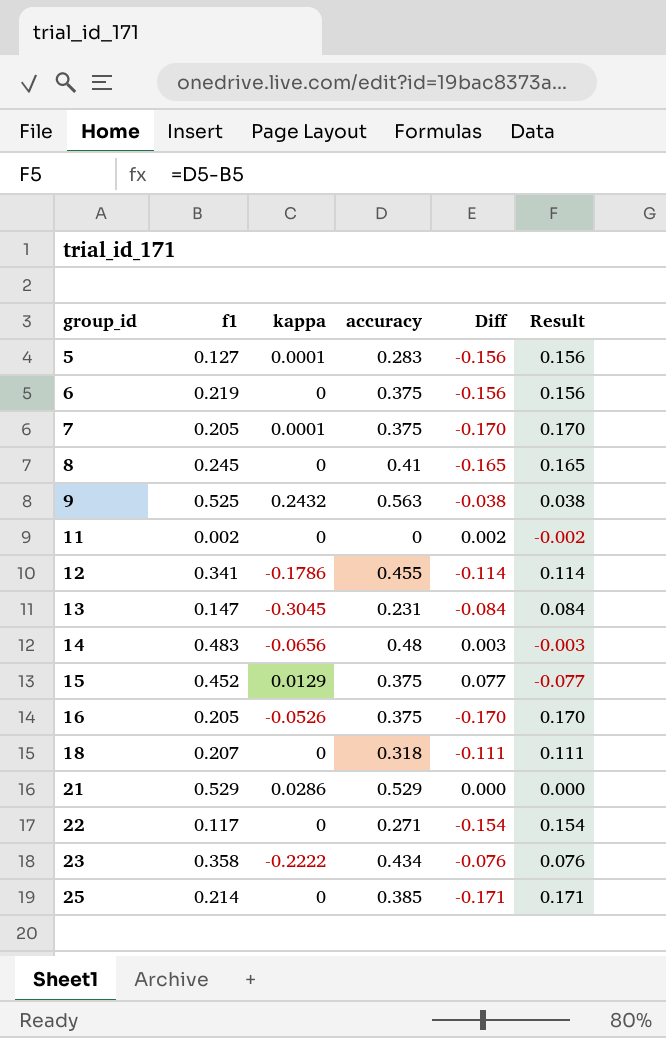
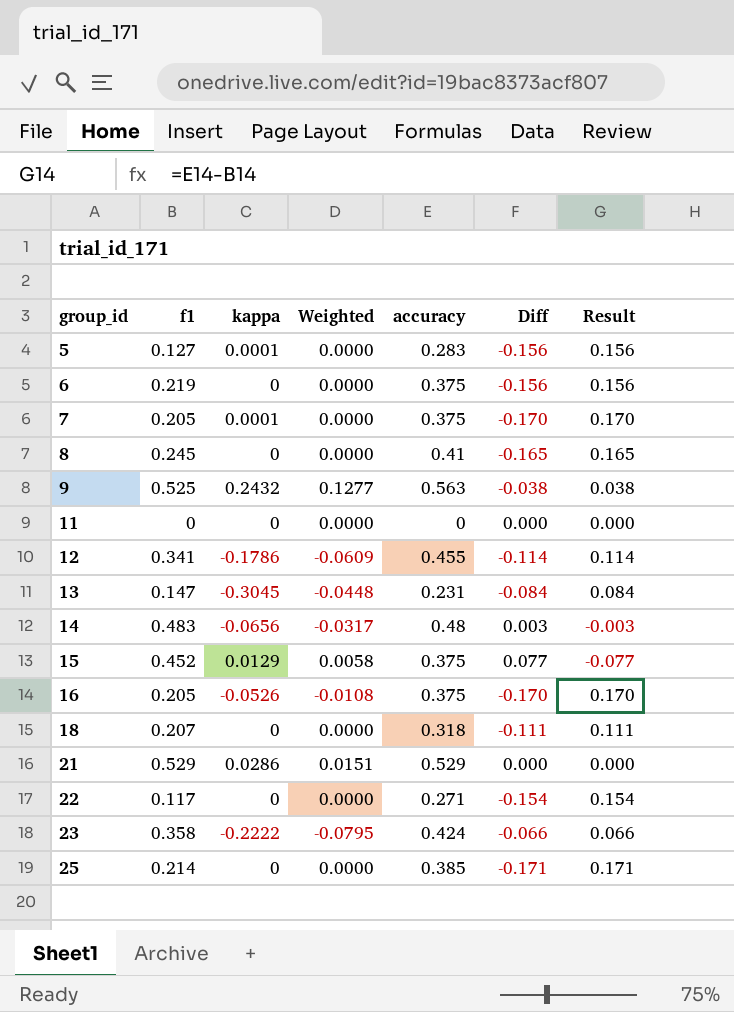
column Weighted | formula: none -> [f1] * [kappa]
11 | f1: 0.002 -> 0
11 | Diff: 0.002 -> 0.000
11 | Result: -0.002 -> 0.000
23 | accuracy: 0.434 -> 0.424
23 | Diff: -0.076 -> -0.066
23 | Result: 0.076 -> 0.066

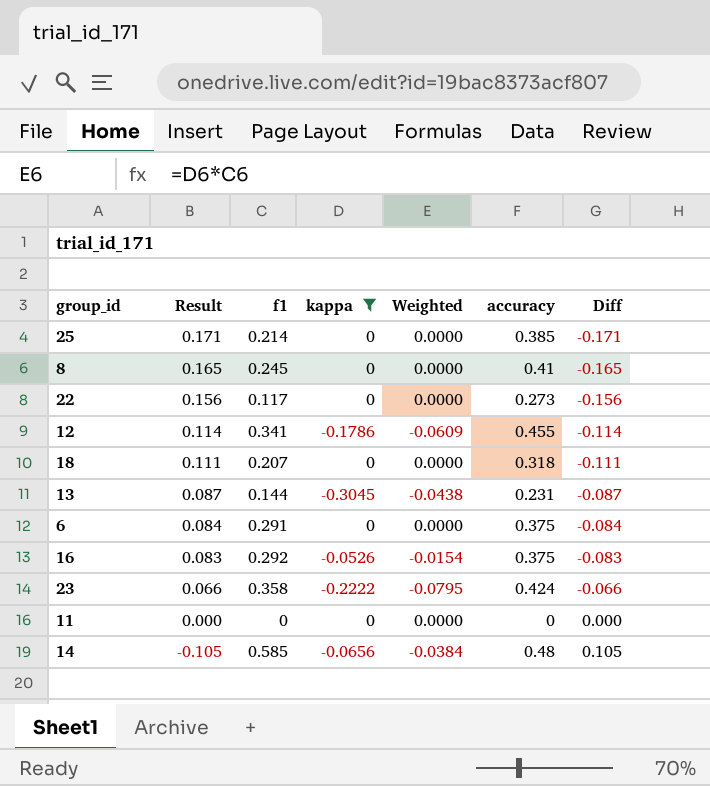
filter: none -> kappa <= 0
row order: group_id ascending -> Result descending
column Result | position: 7 -> 2
22 | Result: 0.154 -> 0.156
22 | accuracy: 0.271 -> 0.273
22 | Diff: -0.154 -> -0.156
13 | Result: 0.084 -> 0.087
13 | f1: 0.147 -> 0.144
13 | Weighted: -0.0448 -> -0.0438
13 | Diff: -0.084 -> -0.087
6 | Result: 0.156 -> 0.084
6 | f1: 0.219 -> 0.291
6 | Diff: -0.156 -> -0.084
16 | Result: 0.170 -> 0.083
16 | f1: 0.205 -> 0.292
16 | Weighted: -0.0108 -> -0.0154
16 | Diff: -0.170 -> -0.083
14 | Result: -0.003 -> -0.105
14 | f1: 0.483 -> 0.585
14 | Weighted: -0.0317 -> -0.0384
14 | Diff: 0.003 -> 0.105

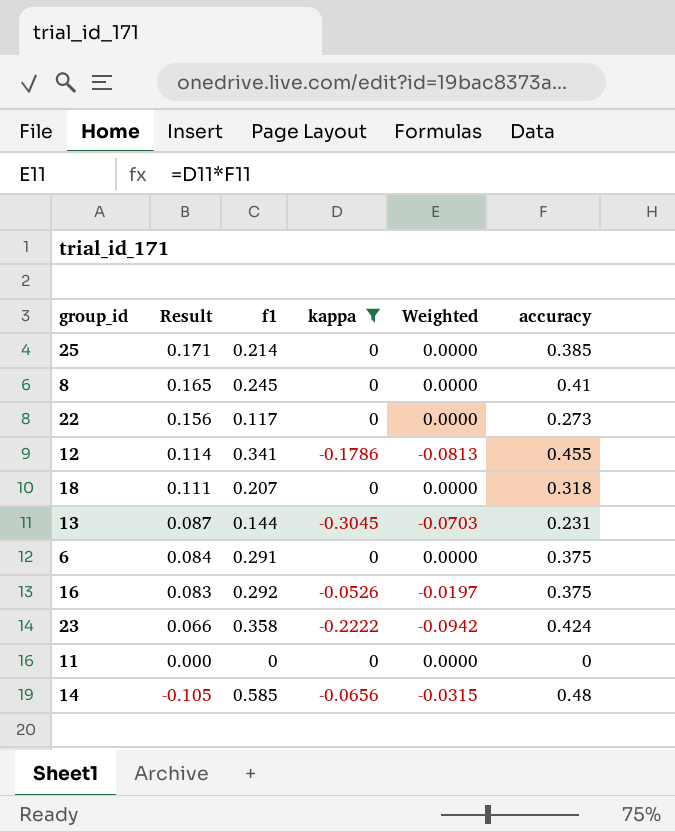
column Diff | formula: [f1] - [accuracy] -> none
column Weighted | formula: [f1] * [kappa] -> [kappa] * [accuracy]

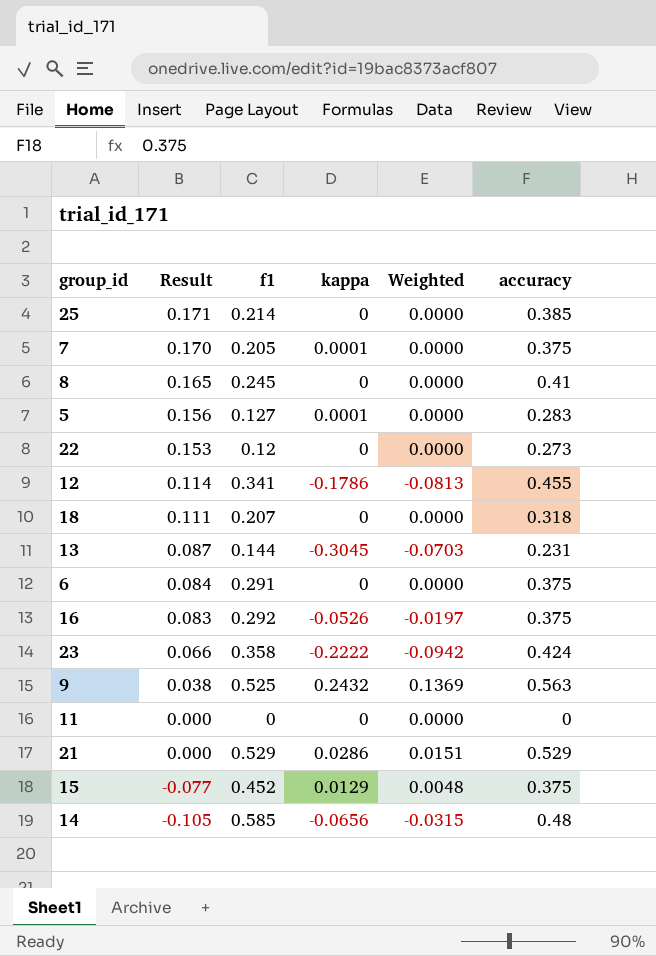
filter: kappa <= 0 -> none
22 | Result: 0.156 -> 0.153
22 | f1: 0.117 -> 0.12

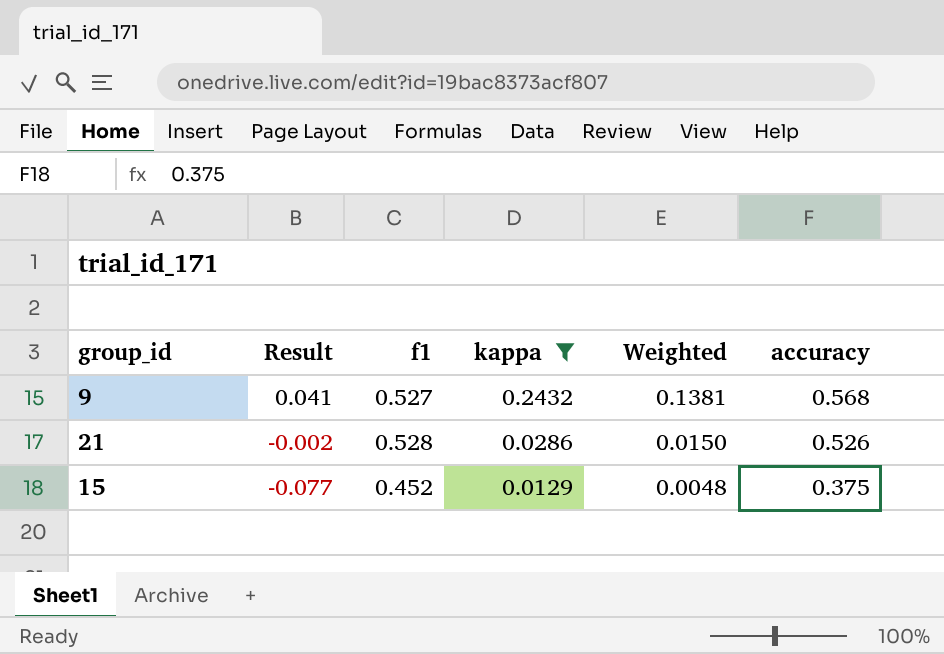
filter: none -> kappa >= 0.0129
9 | Result: 0.038 -> 0.041
9 | f1: 0.525 -> 0.527
9 | Weighted: 0.1369 -> 0.1381
9 | accuracy: 0.563 -> 0.568
21 | Result: 0.000 -> -0.002
21 | f1: 0.529 -> 0.528
21 | Weighted: 0.0151 -> 0.0150
21 | accuracy: 0.529 -> 0.526

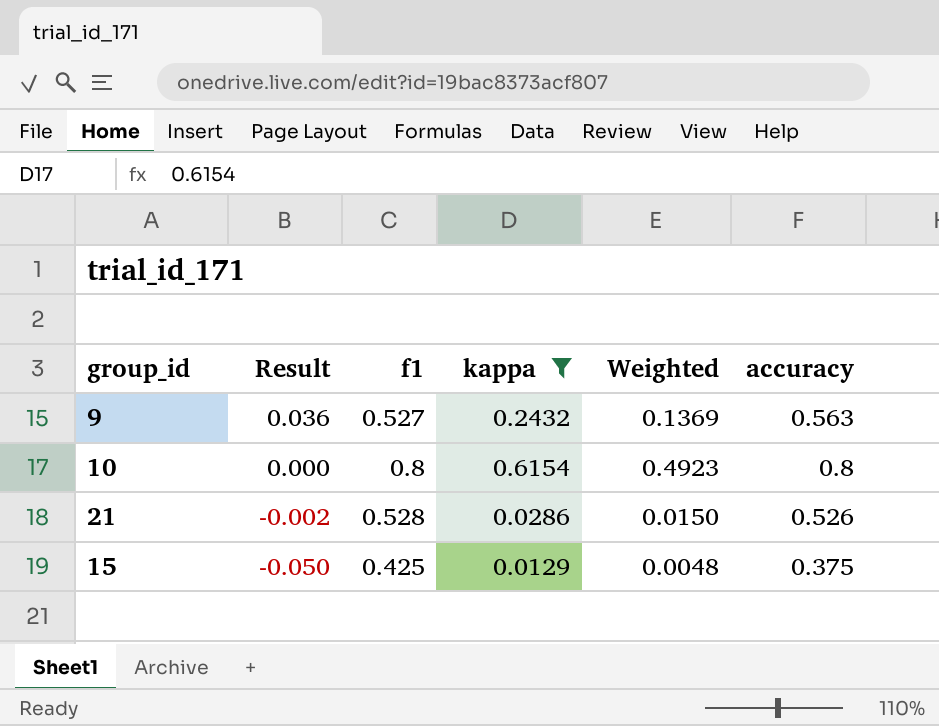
9 | Result: 0.041 -> 0.036
9 | Weighted: 0.1381 -> 0.1369
9 | accuracy: 0.568 -> 0.563
row 10: none -> 0.000 | 0.8 | 0.6154 | 0.4923 | 0.8
15 | Result: -0.077 -> -0.050
15 | f1: 0.452 -> 0.425

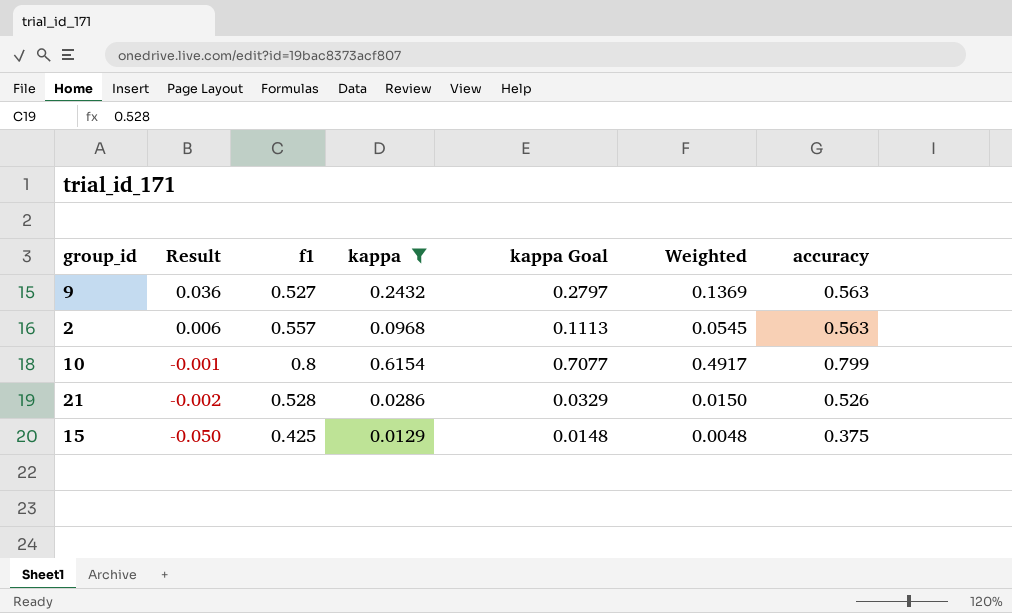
column kappa Goal | formula: none -> [kappa] * 1.15
row 2: none -> 0.006 | 0.557 | 0.0968 | 0.1113 | 0.0545 | 0.563
10 | Result: 0.000 -> -0.001
10 | Weighted: 0.4923 -> 0.4917
10 | accuracy: 0.8 -> 0.799

